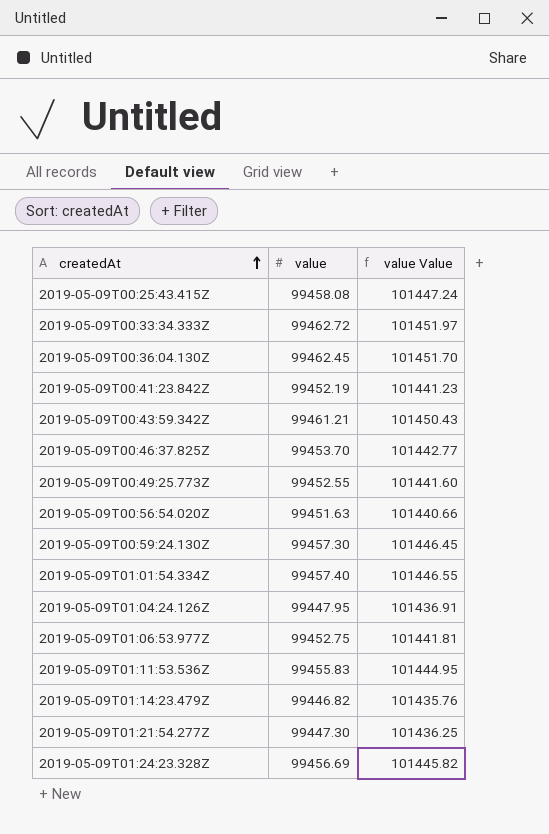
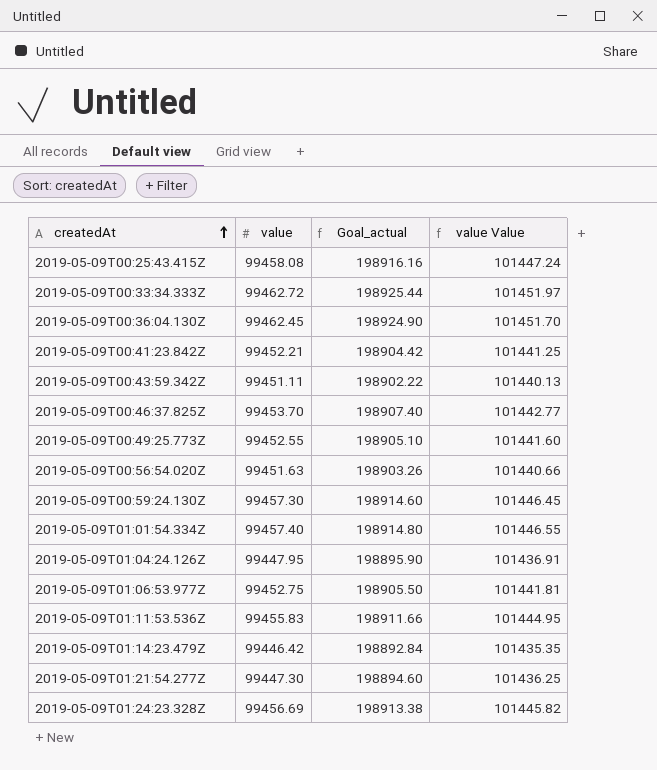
column Goal_actual | formula: none -> [value] * 2
2019-05-09T00:41:23.842Z | value: 99452.19 -> 99452.21
2019-05-09T00:41:23.842Z | value Value: 101441.23 -> 101441.25
2019-05-09T00:43:59.342Z | value: 99461.21 -> 99451.11
2019-05-09T00:43:59.342Z | value Value: 101450.43 -> 101440.13
2019-05-09T01:14:23.479Z | value: 99446.82 -> 99446.42
2019-05-09T01:14:23.479Z | value Value: 101435.76 -> 101435.35

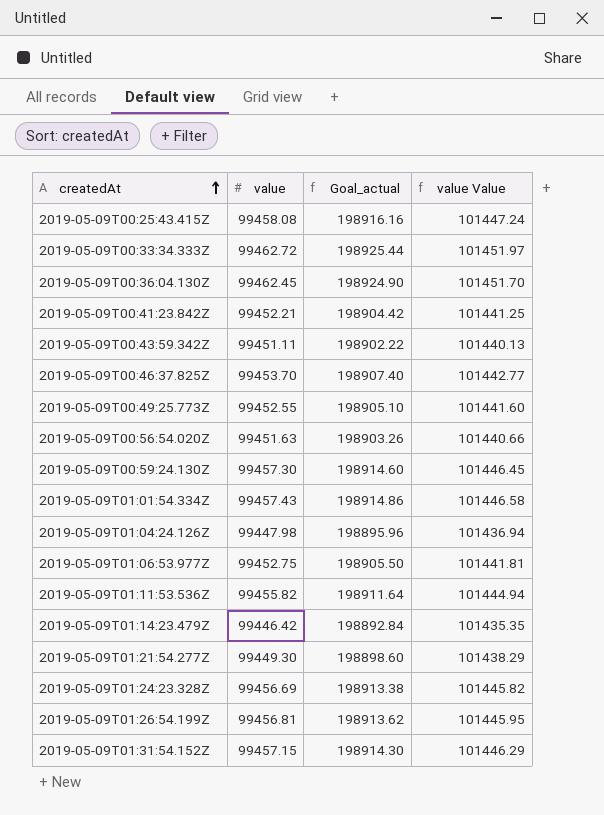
2019-05-09T01:01:54.334Z | value: 99457.40 -> 99457.43
2019-05-09T01:01:54.334Z | Goal_actual: 198914.80 -> 198914.86
2019-05-09T01:01:54.334Z | value Value: 101446.55 -> 101446.58
2019-05-09T01:04:24.126Z | value: 99447.95 -> 99447.98
2019-05-09T01:04:24.126Z | Goal_actual: 198895.90 -> 198895.96
2019-05-09T01:04:24.126Z | value Value: 101436.91 -> 101436.94
2019-05-09T01:11:53.536Z | value: 99455.83 -> 99455.82
2019-05-09T01:11:53.536Z | Goal_actual: 198911.66 -> 198911.64
2019-05-09T01:11:53.536Z | value Value: 101444.95 -> 101444.94
2019-05-09T01:21:54.277Z | value: 99447.30 -> 99449.30
2019-05-09T01:21:54.277Z | Goal_actual: 198894.60 -> 198898.60
2019-05-09T01:21:54.277Z | value Value: 101436.25 -> 101438.29
row 2019-05-09T01:26:54.199Z: none -> 99456.81 | 198913.62 | 101445.95
row 2019-05-09T01:31:54.152Z: none -> 99457.15 | 198914.30 | 101446.29

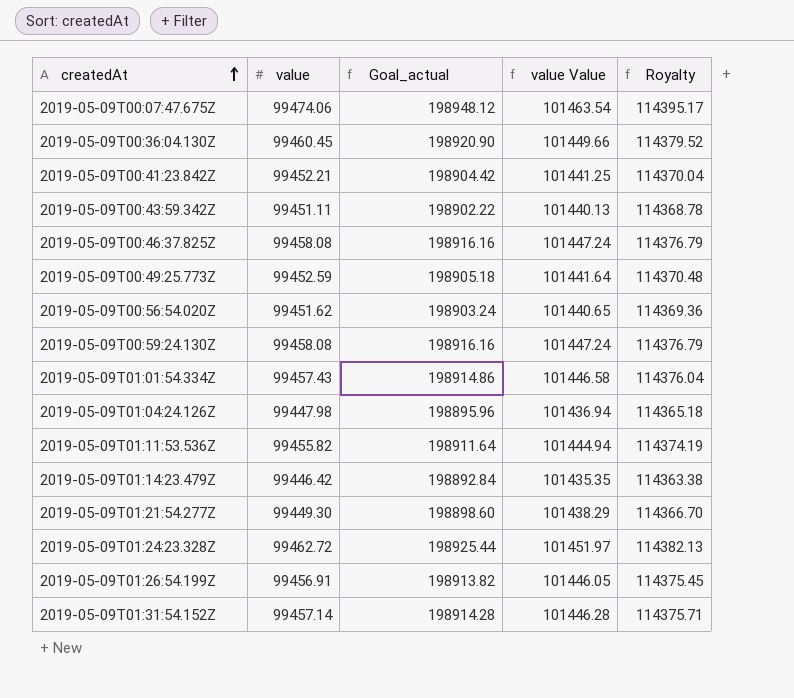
column Royalty | formula: none -> [value] * 1.15
row 2019-05-09T00:25:43.415Z: 99458.08 | 198916.16 | 101447.24 -> none
row 2019-05-09T00:33:34.333Z: 99462.72 | 198925.44 | 101451.97 -> none
row 2019-05-09T01:06:53.977Z: 99452.75 | 198905.50 | 101441.81 -> none
row 2019-05-09T00:07:47.675Z: none -> 99474.06 | 198948.12 | 101463.54 | 114395.17
2019-05-09T00:36:04.130Z | value: 99462.45 -> 99460.45
2019-05-09T00:36:04.130Z | Goal_actual: 198924.90 -> 198920.90
2019-05-09T00:36:04.130Z | value Value: 101451.70 -> 101449.66
2019-05-09T00:46:37.825Z | value: 99453.70 -> 99458.08
2019-05-09T00:46:37.825Z | Goal_actual: 198907.40 -> 198916.16
2019-05-09T00:46:37.825Z | value Value: 101442.77 -> 101447.24
2019-05-09T00:49:25.773Z | value: 99452.55 -> 99452.59
2019-05-09T00:49:25.773Z | Goal_actual: 198905.10 -> 198905.18
2019-05-09T00:49:25.773Z | value Value: 101441.60 -> 101441.64
2019-05-09T00:56:54.020Z | value: 99451.63 -> 99451.62
2019-05-09T00:56:54.020Z | Goal_actual: 198903.26 -> 198903.24
2019-05-09T00:56:54.020Z | value Value: 101440.66 -> 101440.65
2019-05-09T00:59:24.130Z | value: 99457.30 -> 99458.08
2019-05-09T00:59:24.130Z | Goal_actual: 198914.60 -> 198916.16
2019-05-09T00:59:24.130Z | value Value: 101446.45 -> 101447.24
2019-05-09T01:24:23.328Z | value: 99456.69 -> 99462.72
2019-05-09T01:24:23.328Z | Goal_actual: 198913.38 -> 198925.44
2019-05-09T01:24:23.328Z | value Value: 101445.82 -> 101451.97
2019-05-09T01:26:54.199Z | value: 99456.81 -> 99456.91
2019-05-09T01:26:54.199Z | Goal_actual: 198913.62 -> 198913.82
2019-05-09T01:26:54.199Z | value Value: 101445.95 -> 101446.05
2019-05-09T01:31:54.152Z | value: 99457.15 -> 99457.14
2019-05-09T01:31:54.152Z | Goal_actual: 198914.30 -> 198914.28
2019-05-09T01:31:54.152Z | value Value: 101446.29 -> 101446.28

